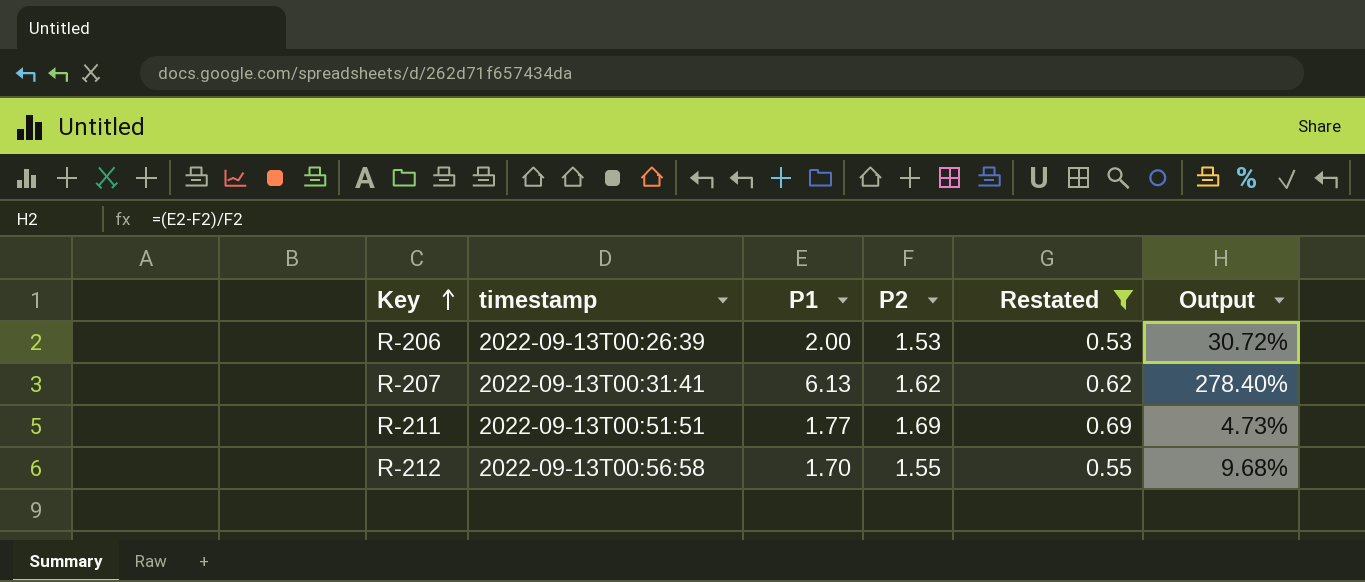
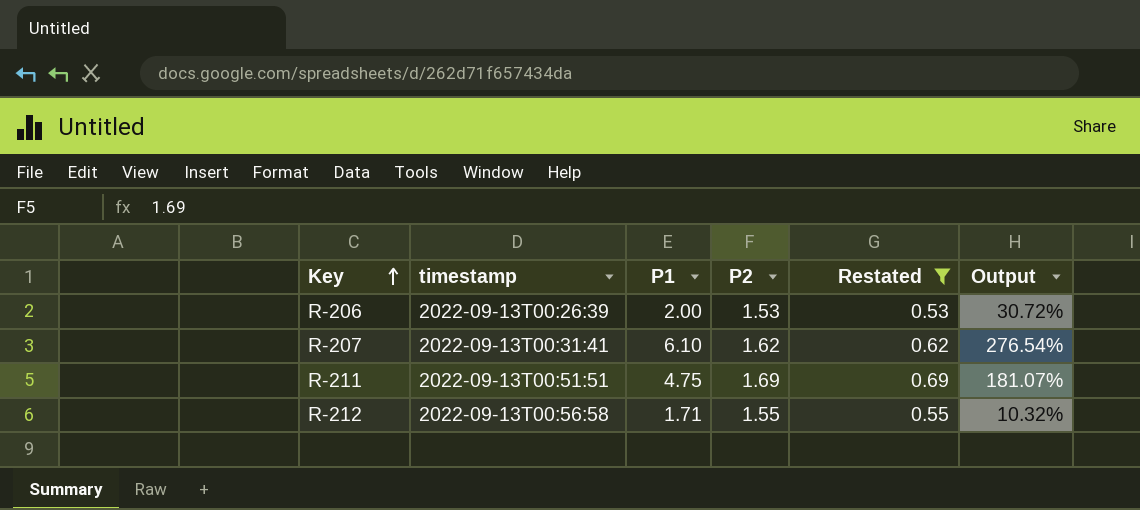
R-207 | P1: 6.13 -> 6.10
R-207 | Output: 278.40% -> 276.54%
R-211 | P1: 1.77 -> 4.75
R-211 | Output: 4.73% -> 181.07%
R-212 | P1: 1.70 -> 1.71
R-212 | Output: 9.68% -> 10.32%

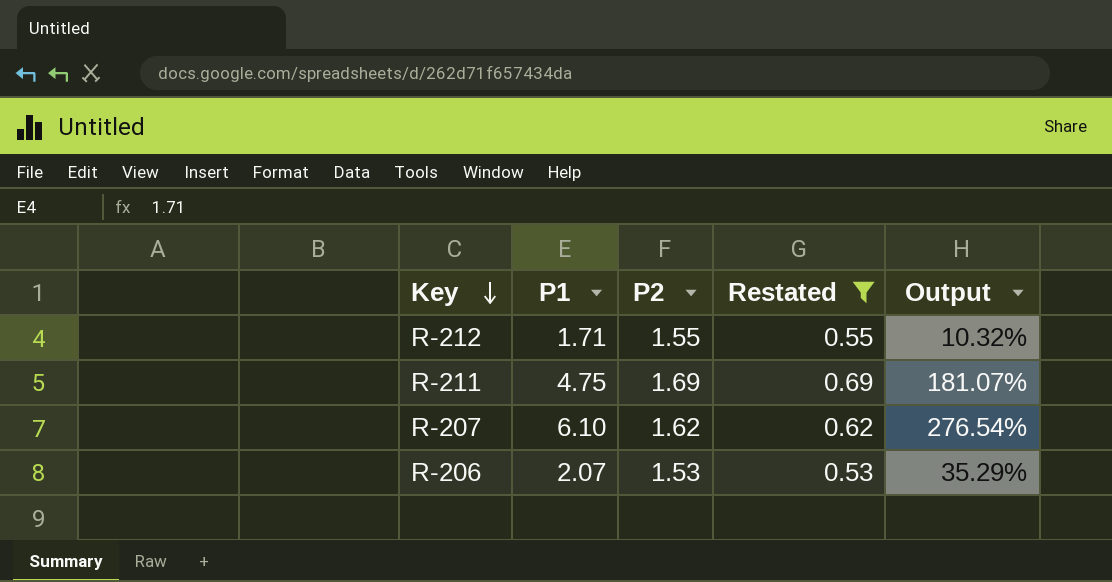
row order: Key ascending -> Key descending
column timestamp | position: 2 -> none
R-206 | P1: 2.00 -> 2.07
R-206 | Output: 30.72% -> 35.29%

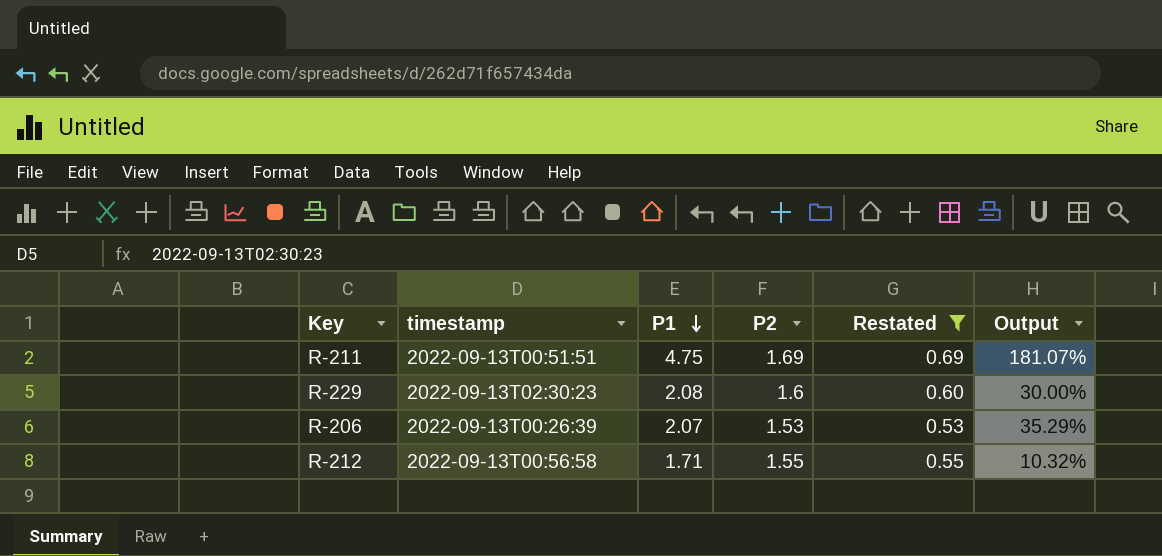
row order: Key descending -> P1 descending
column timestamp | position: none -> 2
row R-207: 6.10 | 1.62 | 0.62 | 276.54% -> none
row R-229: none -> 2022-09-13T02:30:23 | 2.08 | 1.6 | 0.60 | 30.00%

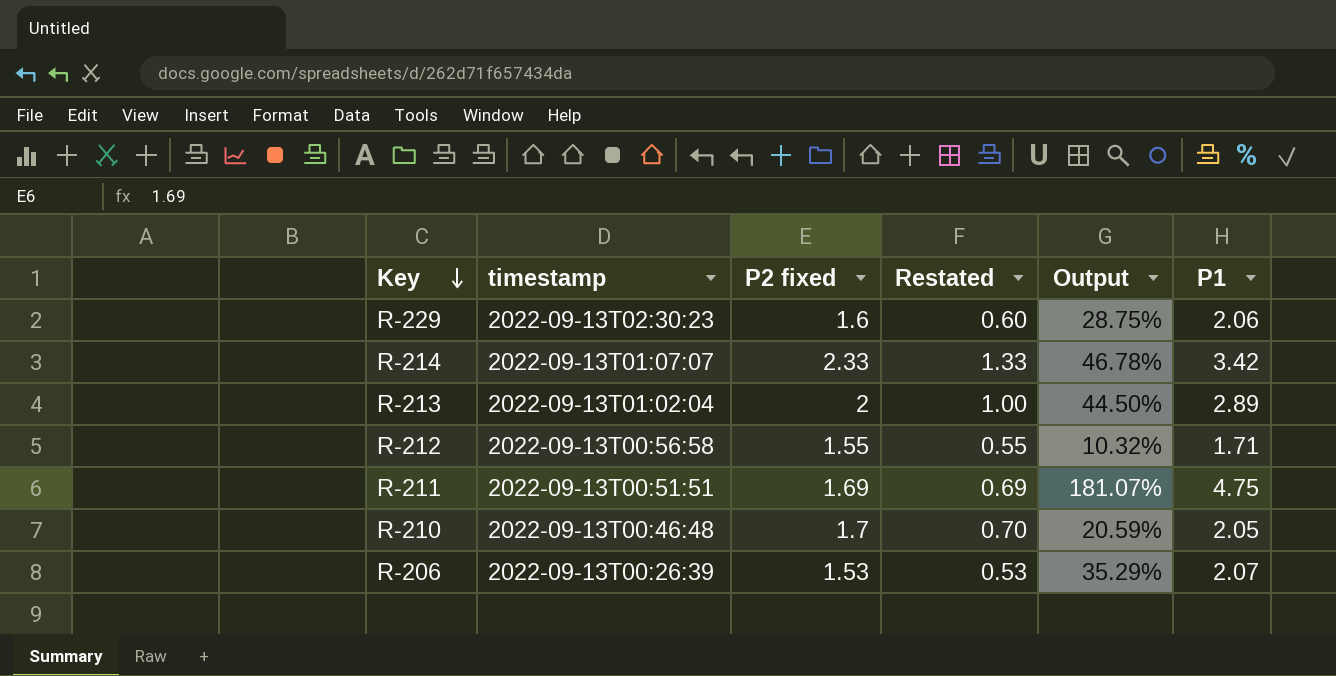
filter: Restated <= 0.69 -> none
row order: P1 descending -> Key descending
column name: P2 -> P2 fixed
column P1 | position: 3 -> 6
R-229 | Output: 30.00% -> 28.75%
R-229 | P1: 2.08 -> 2.06

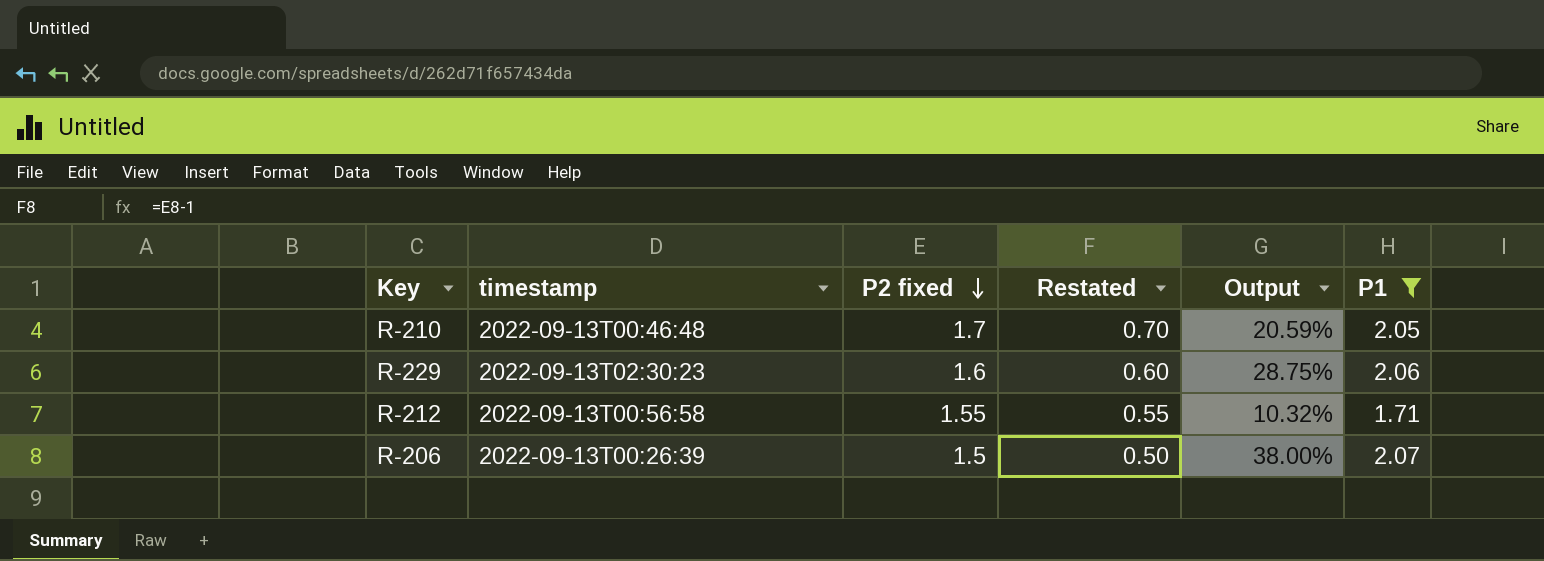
filter: none -> P1 <= 2.07
row order: Key descending -> P2 fixed descending
R-206 | P2 fixed: 1.53 -> 1.5
R-206 | Restated: 0.53 -> 0.50
R-206 | Output: 35.29% -> 38.00%

